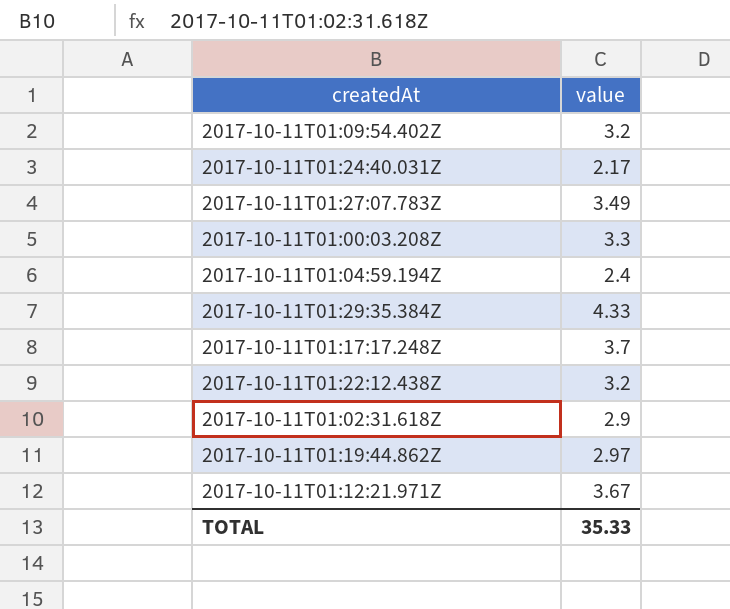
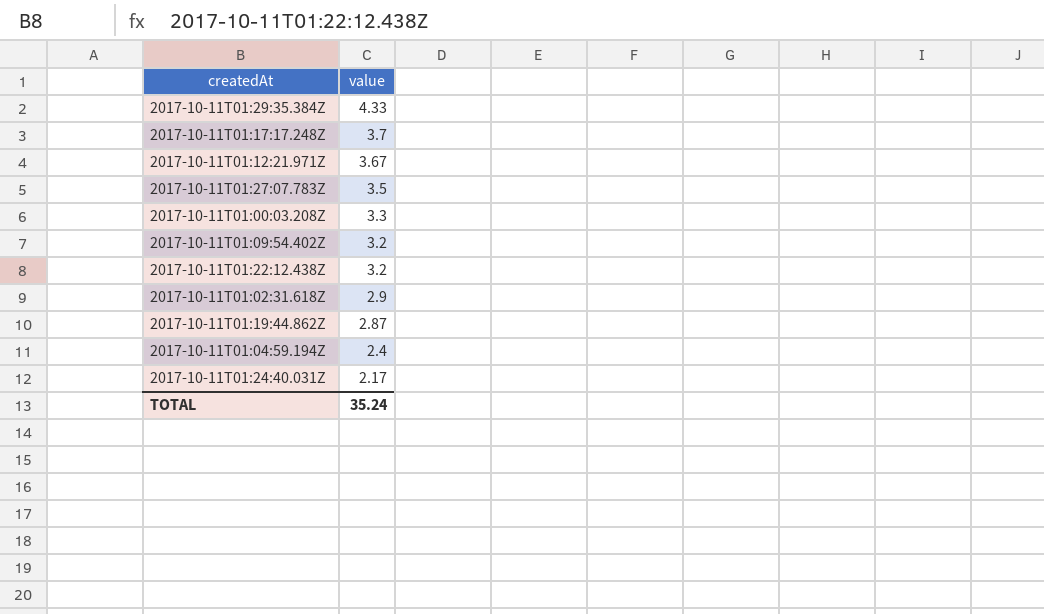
row order: none -> value descending
2017-10-11T01:27:07.783Z | value: 3.49 -> 3.5
2017-10-11T01:19:44.862Z | value: 2.97 -> 2.87
TOTAL | value: 35.33 -> 35.24

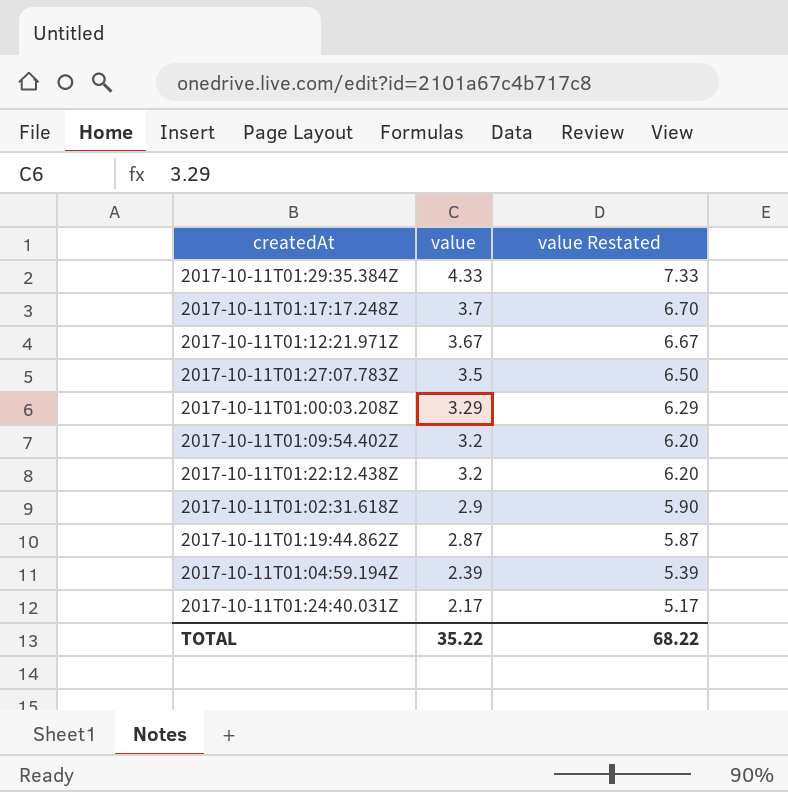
column value Restated | formula: none -> [value] + 3
2017-10-11T01:00:03.208Z | value: 3.3 -> 3.29
2017-10-11T01:04:59.194Z | value: 2.4 -> 2.39
TOTAL | value: 35.24 -> 35.22

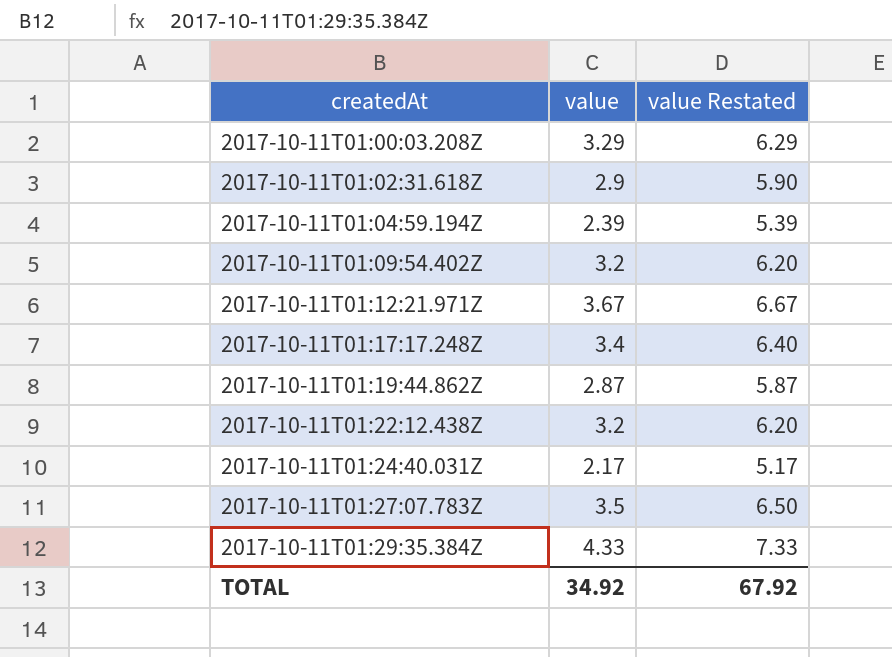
row order: value descending -> createdAt ascending
2017-10-11T01:17:17.248Z | value: 3.7 -> 3.4
2017-10-11T01:17:17.248Z | value Restated: 6.70 -> 6.40
TOTAL | value: 35.22 -> 34.92
TOTAL | value Restated: 68.22 -> 67.92

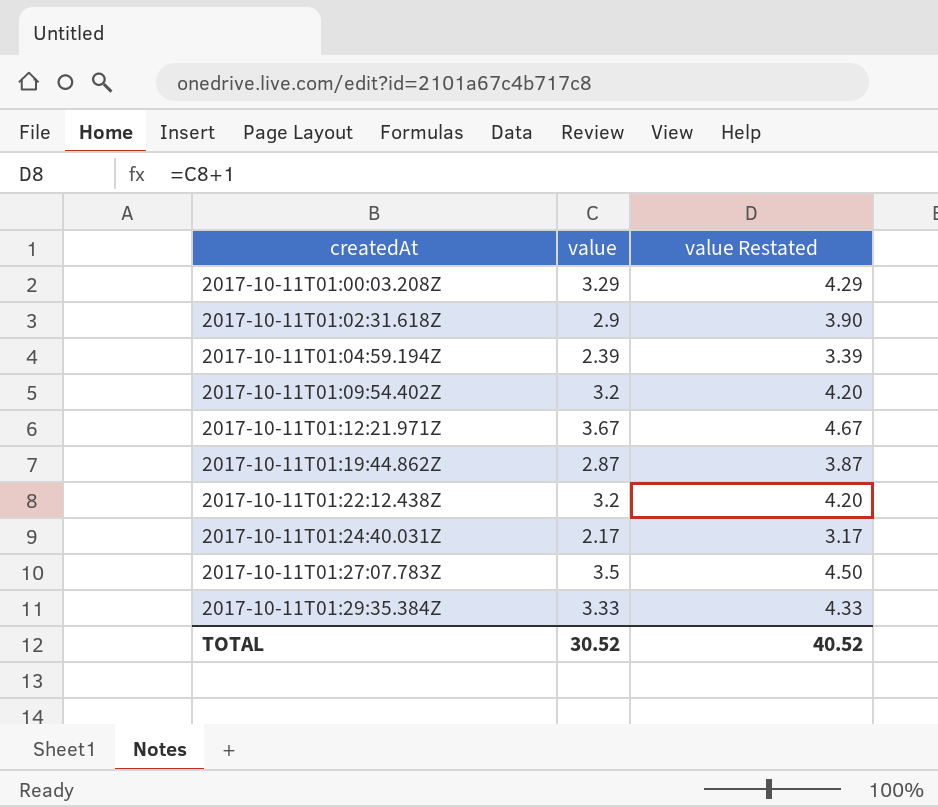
column value Restated | formula: [value] + 3 -> [value] + 1
row 2017-10-11T01:17:17.248Z: 3.4 | 6.40 -> none
2017-10-11T01:29:35.384Z | value: 4.33 -> 3.33
TOTAL | value: 34.92 -> 30.52
TOTAL | value Restated: 67.92 -> 40.52

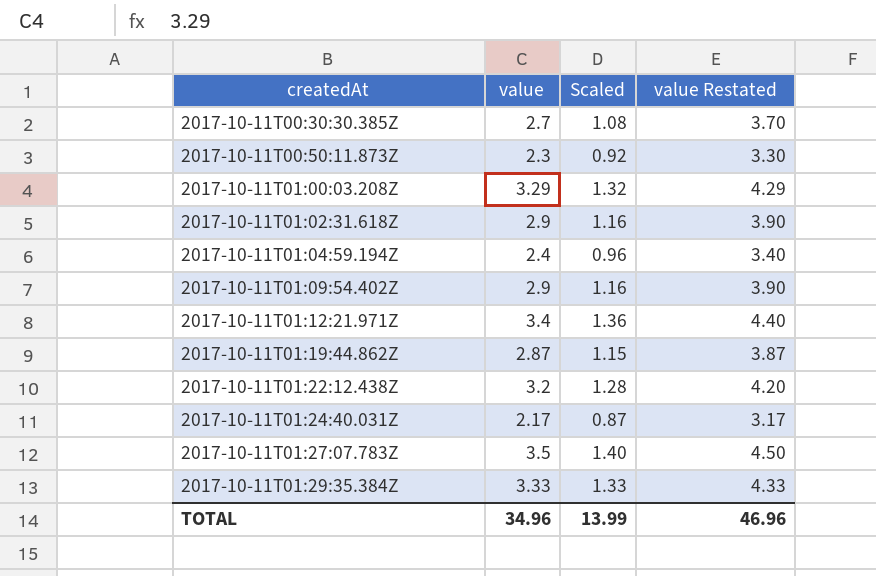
column Scaled | formula: none -> [value] * 0.4
row 2017-10-11T00:30:30.385Z: none -> 2.7 | 1.08 | 3.70
row 2017-10-11T00:50:11.873Z: none -> 2.3 | 0.92 | 3.30
2017-10-11T01:04:59.194Z | value: 2.39 -> 2.4
2017-10-11T01:04:59.194Z | value Restated: 3.39 -> 3.40
2017-10-11T01:09:54.402Z | value: 3.2 -> 2.9
2017-10-11T01:09:54.402Z | value Restated: 4.20 -> 3.90
2017-10-11T01:12:21.971Z | value: 3.67 -> 3.4
2017-10-11T01:12:21.971Z | value Restated: 4.67 -> 4.40
TOTAL | value: 30.52 -> 34.96
TOTAL | value Restated: 40.52 -> 46.96

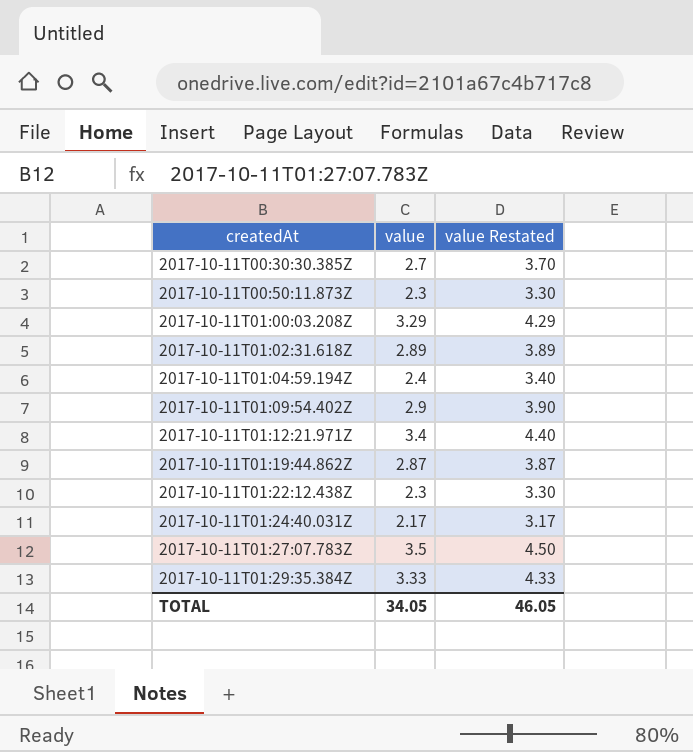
column Scaled | formula: [value] * 0.4 -> none
2017-10-11T01:02:31.618Z | value: 2.9 -> 2.89
2017-10-11T01:02:31.618Z | value Restated: 3.90 -> 3.89
2017-10-11T01:22:12.438Z | value: 3.2 -> 2.3
2017-10-11T01:22:12.438Z | value Restated: 4.20 -> 3.30
TOTAL | value: 34.96 -> 34.05
TOTAL | value Restated: 46.96 -> 46.05

